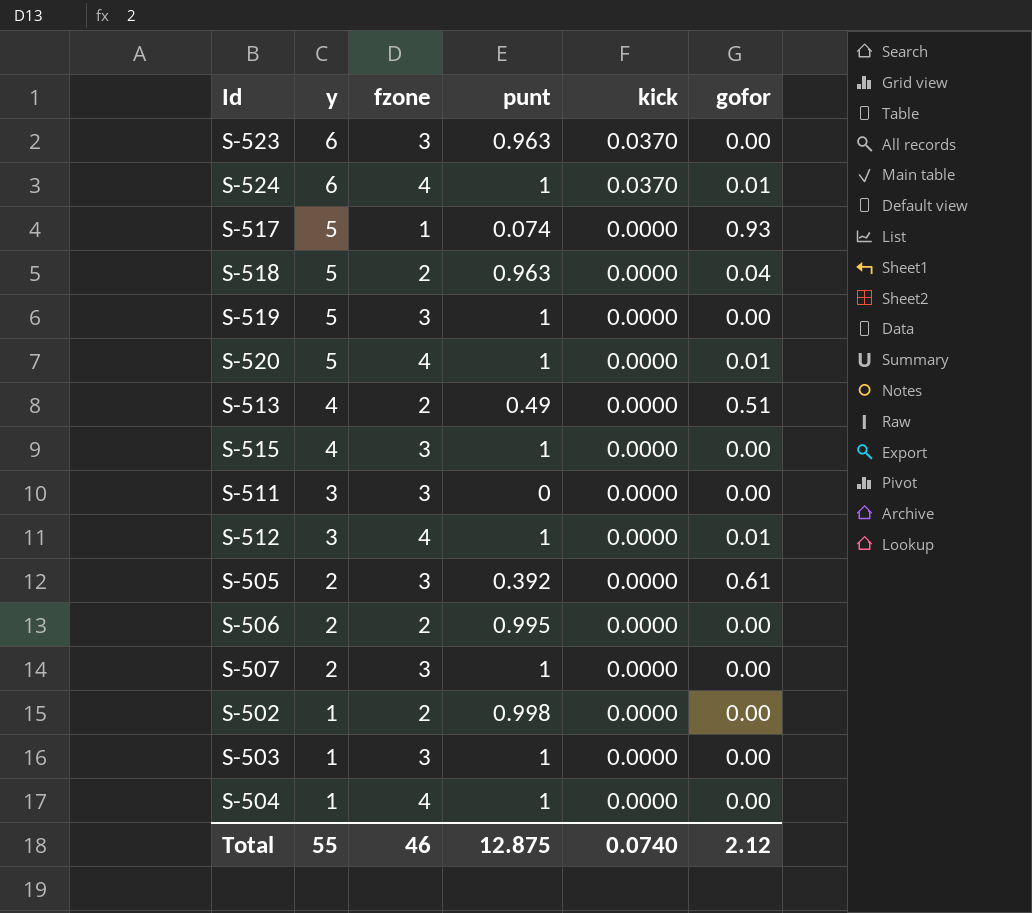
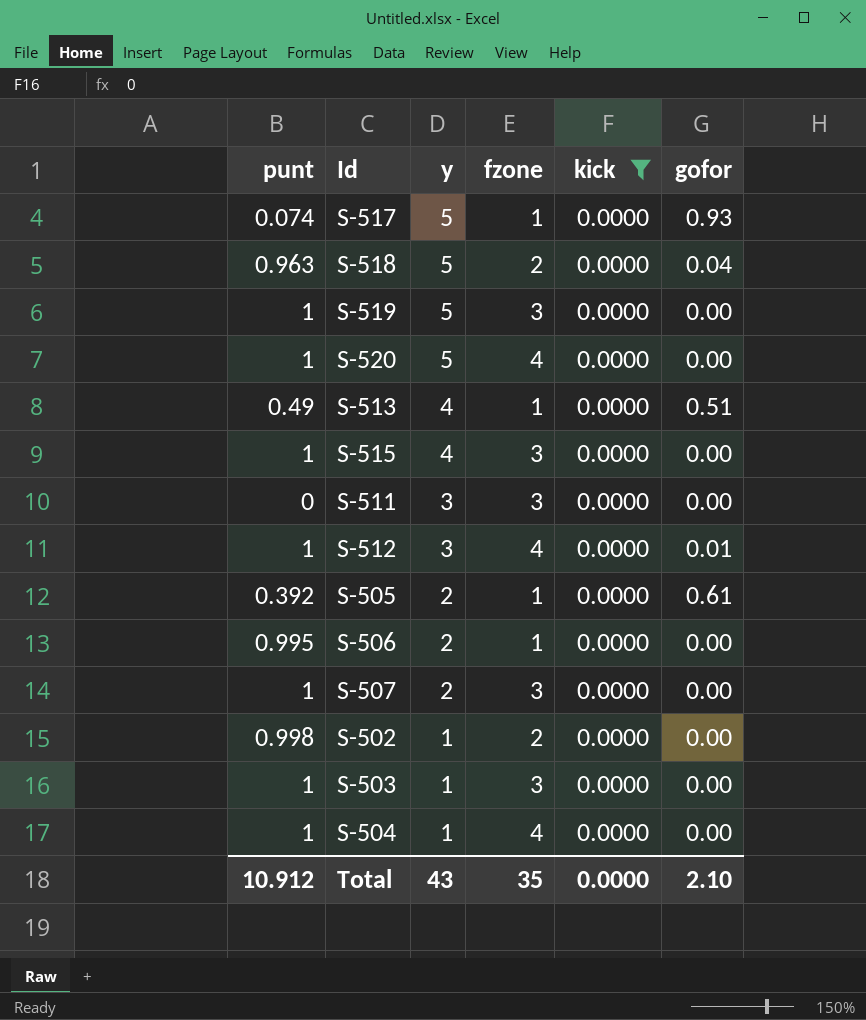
filter: none -> kick = 0.0000
column punt | position: 4 -> 1
S-520 | gofor: 0.01 -> 0.00
S-513 | fzone: 2 -> 1
S-505 | fzone: 3 -> 1
S-506 | fzone: 2 -> 1
Total | punt: 12.875 -> 10.912
Total | y: 55 -> 43
Total | fzone: 46 -> 35
Total | kick: 0.0740 -> 0.0000
Total | gofor: 2.12 -> 2.10

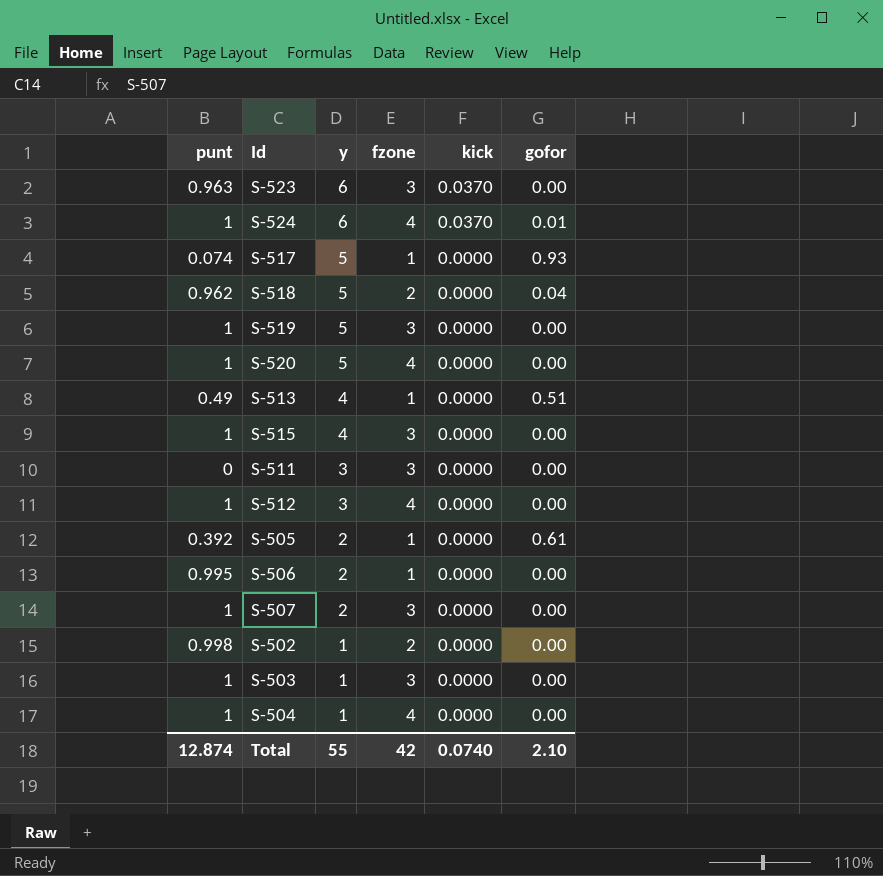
filter: kick = 0.0000 -> none
S-518 | punt: 0.963 -> 0.962
S-512 | gofor: 0.01 -> 0.00
Total | punt: 10.912 -> 12.874
Total | y: 43 -> 55
Total | fzone: 35 -> 42
Total | kick: 0.0000 -> 0.0740

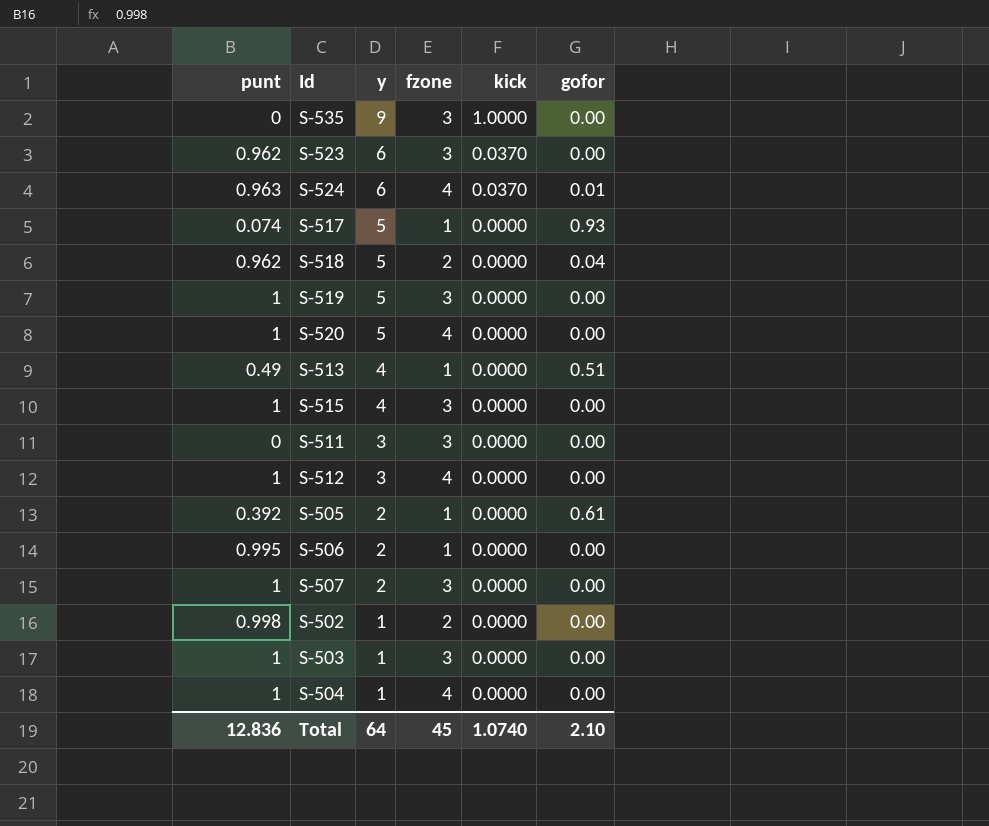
row S-535: none -> 0 | 9 | 3 | 1.0000 | 0.00
S-523 | punt: 0.963 -> 0.962
S-524 | punt: 1 -> 0.963
Total | punt: 12.874 -> 12.836
Total | y: 55 -> 64
Total | fzone: 42 -> 45
Total | kick: 0.0740 -> 1.0740

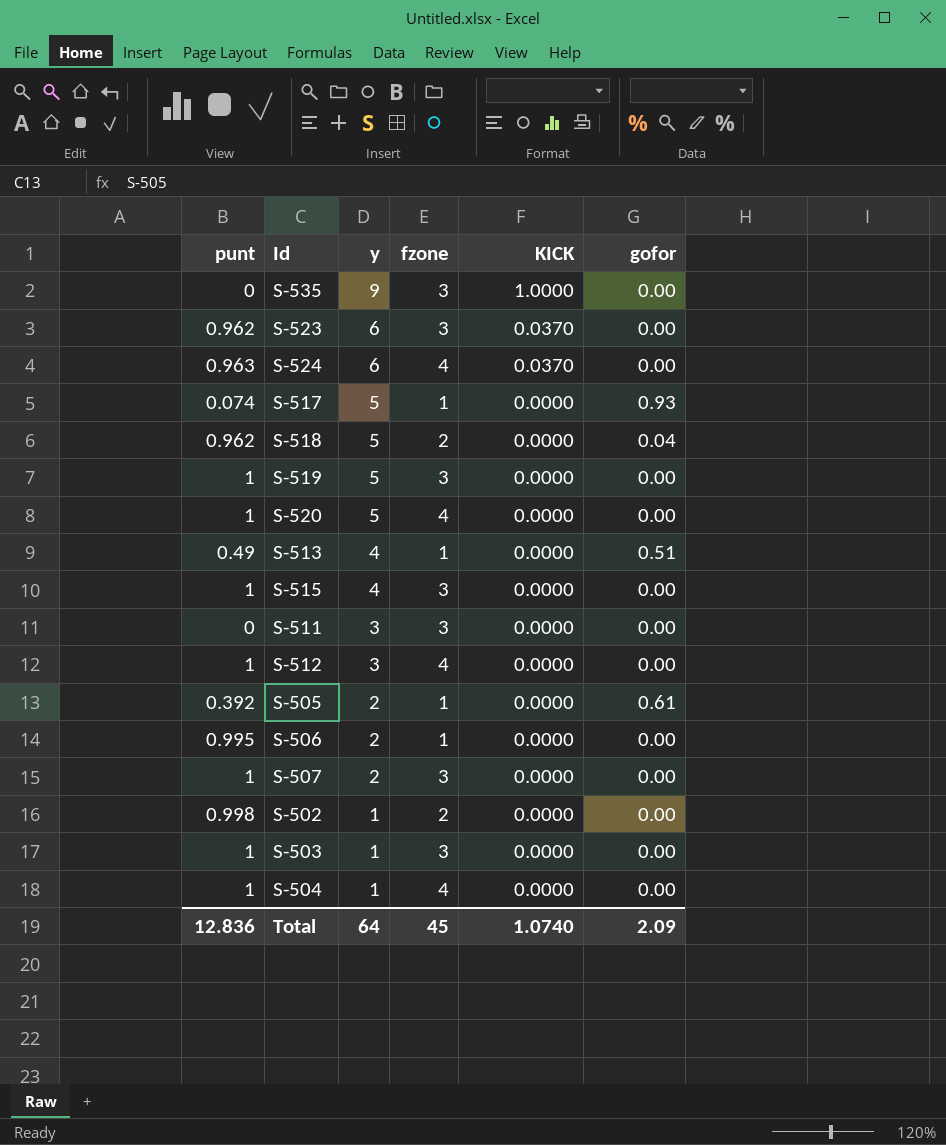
column name: kick -> KICK
S-524 | gofor: 0.01 -> 0.00
Total | gofor: 2.10 -> 2.09

